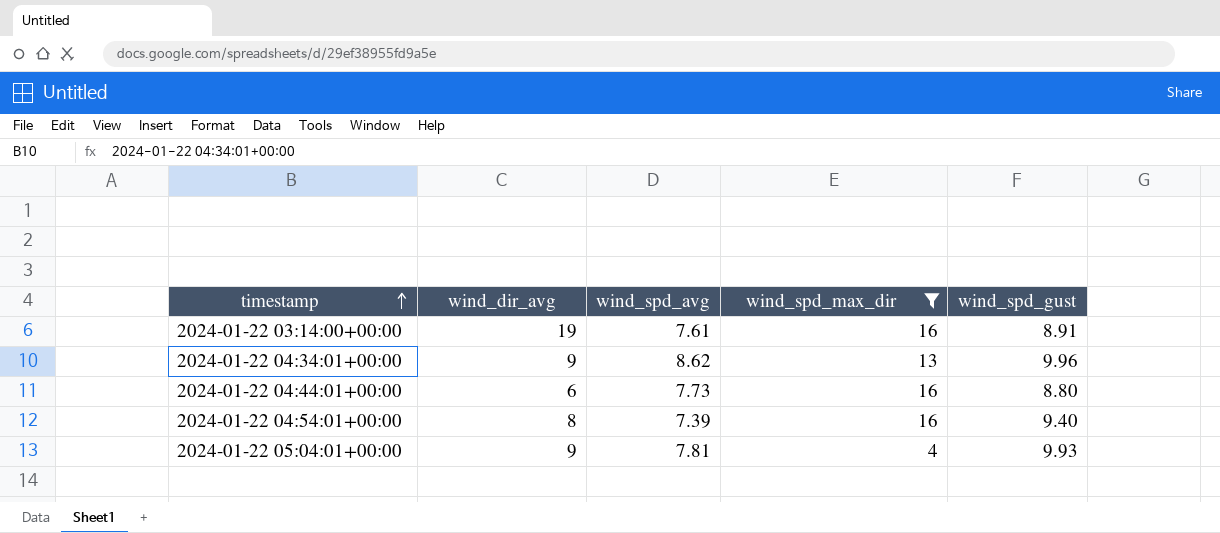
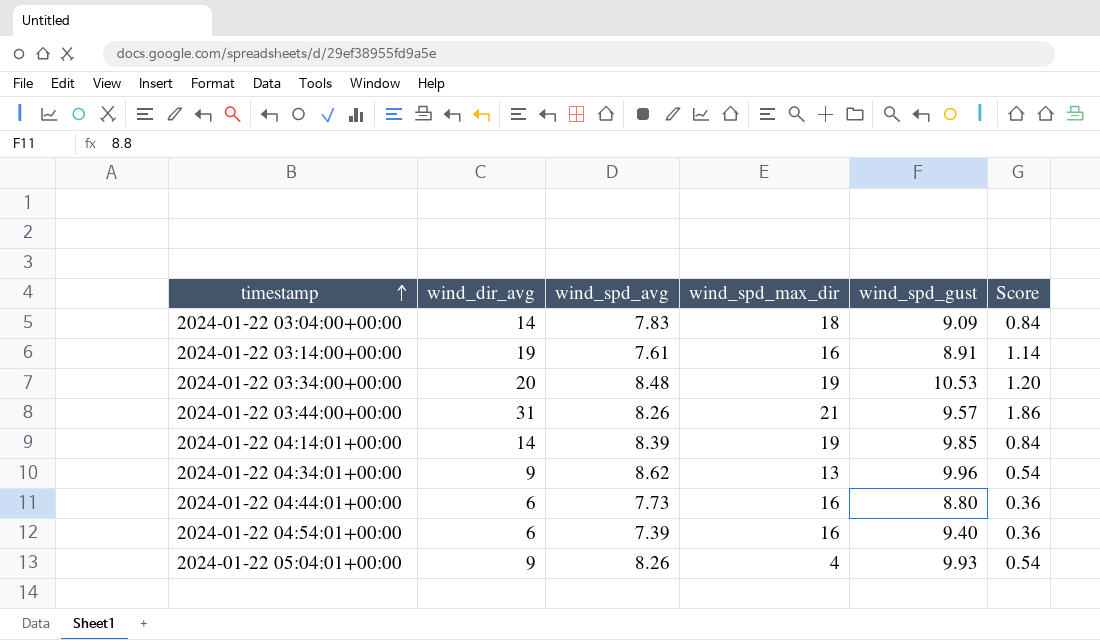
filter: wind_spd_max_dir <= 16 -> none
column Score | formula: none -> [wind_dir_avg] * 0.06
2024-01-22 04:54:01+00:00 | wind_dir_avg: 8 -> 6
2024-01-22 05:04:01+00:00 | wind_spd_avg: 7.81 -> 8.26

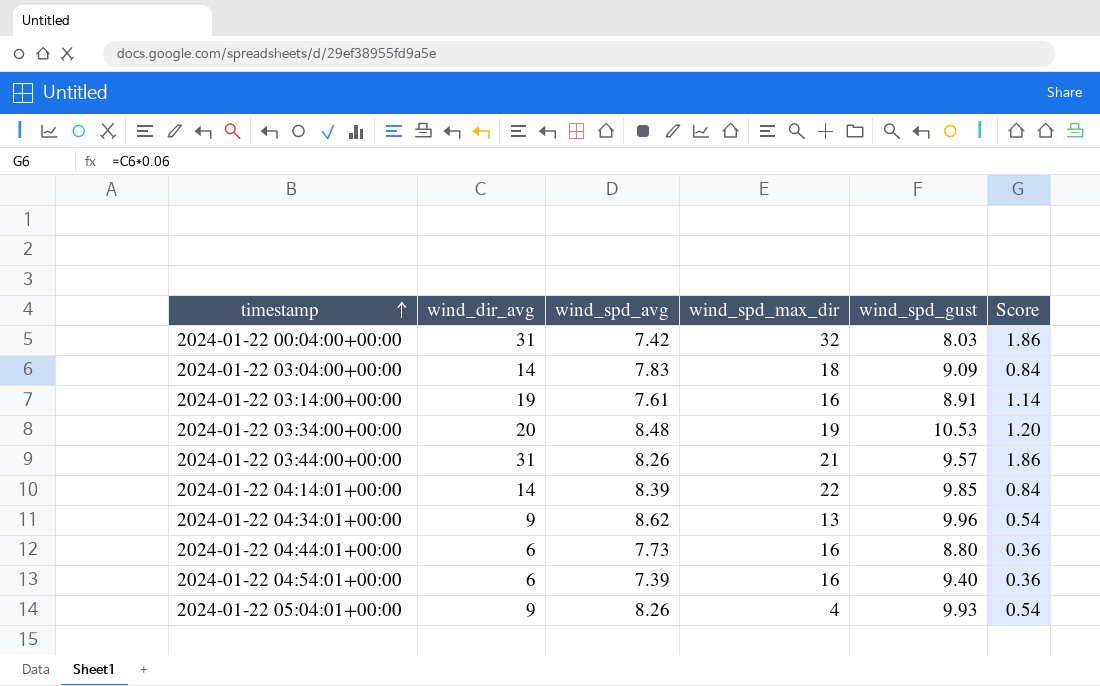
row 2024-01-22 00:04:00+00:00: none -> 31 | 7.42 | 32 | 8.03 | 1.86
2024-01-22 04:14:01+00:00 | wind_spd_max_dir: 19 -> 22

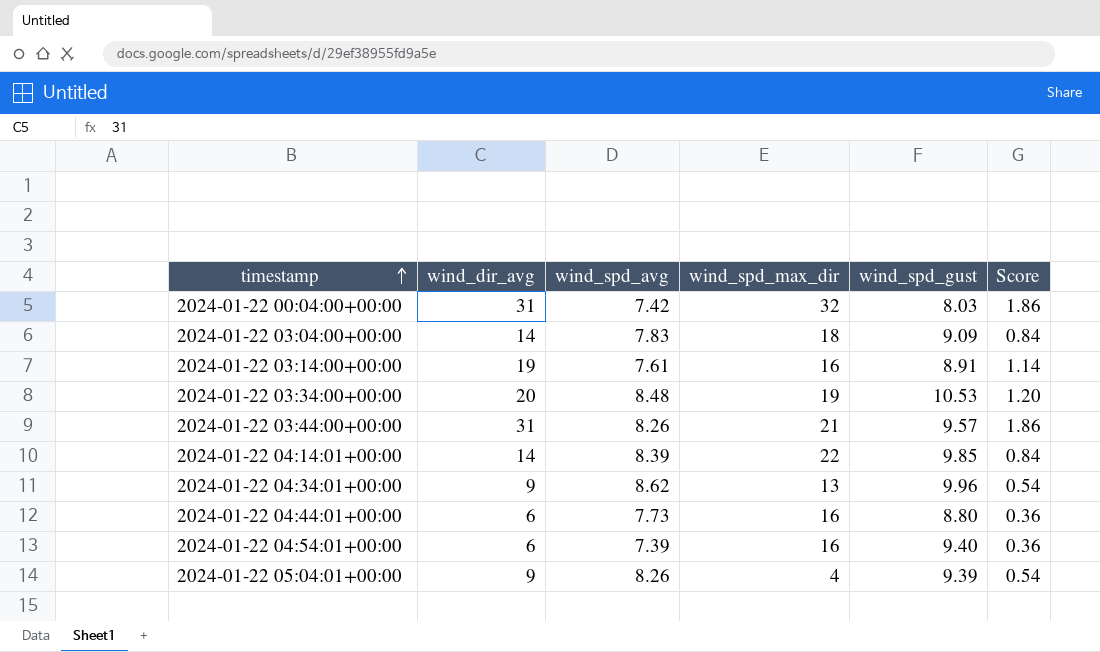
2024-01-22 05:04:01+00:00 | wind_spd_gust: 9.93 -> 9.39

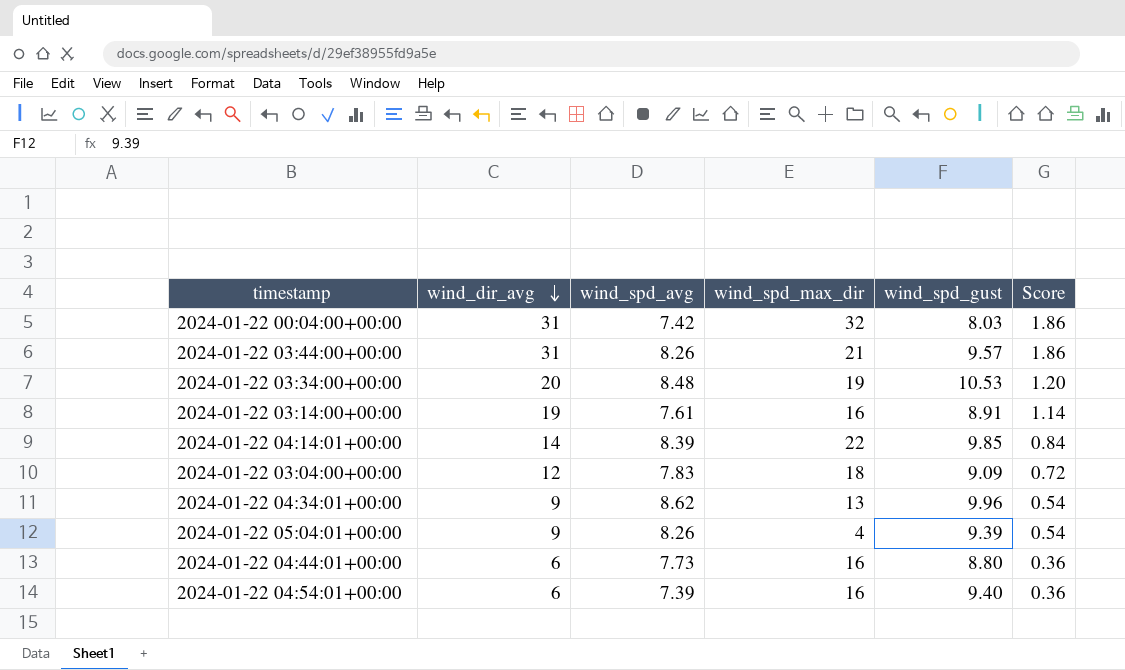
row order: timestamp ascending -> wind_dir_avg descending
2024-01-22 03:04:00+00:00 | wind_dir_avg: 14 -> 12
2024-01-22 03:04:00+00:00 | Score: 0.84 -> 0.72

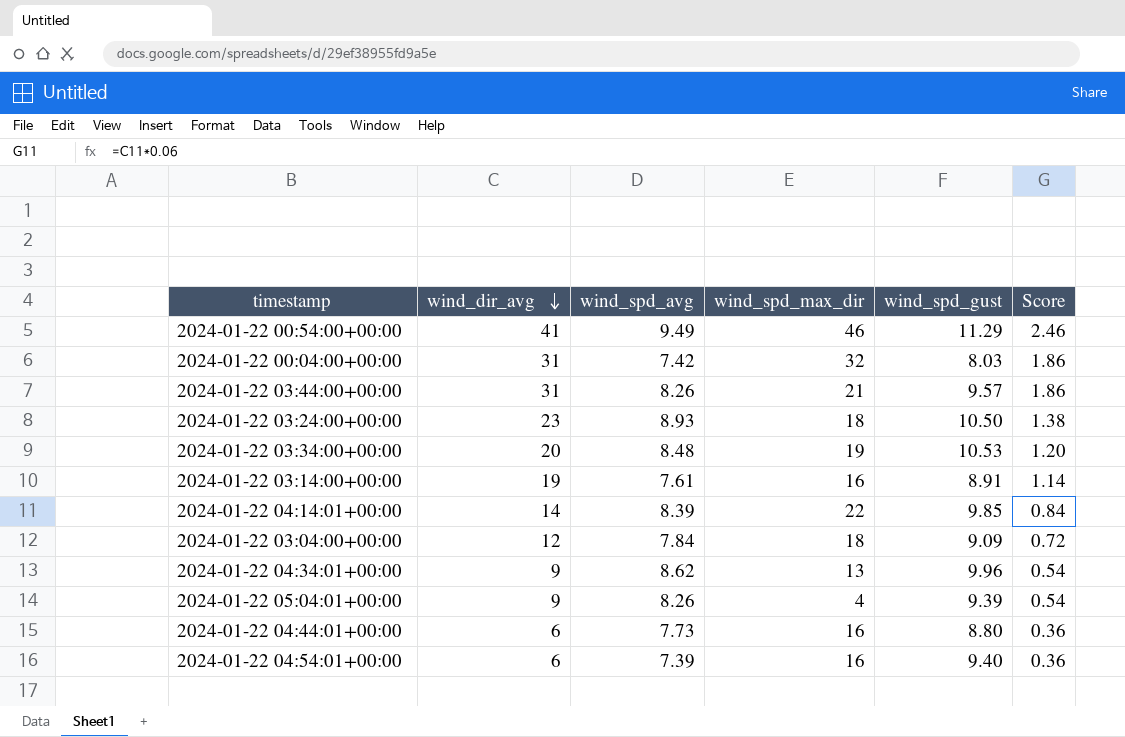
row 2024-01-22 00:54:00+00:00: none -> 41 | 9.49 | 46 | 11.29 | 2.46
row 2024-01-22 03:24:00+00:00: none -> 23 | 8.93 | 18 | 10.50 | 1.38
2024-01-22 03:04:00+00:00 | wind_spd_avg: 7.83 -> 7.84

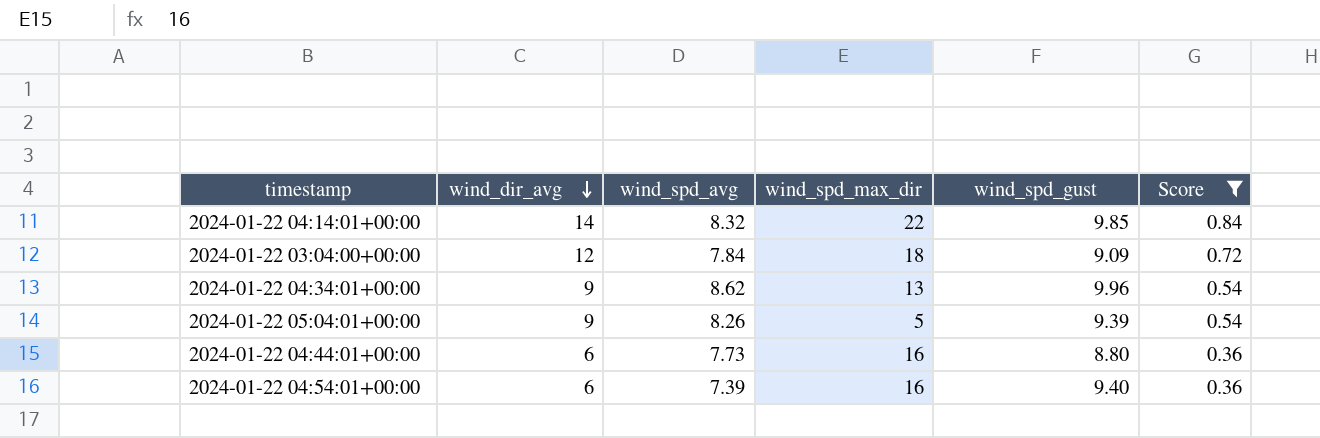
filter: none -> Score <= 0.84
2024-01-22 04:14:01+00:00 | wind_spd_avg: 8.39 -> 8.32
2024-01-22 05:04:01+00:00 | wind_spd_max_dir: 4 -> 5

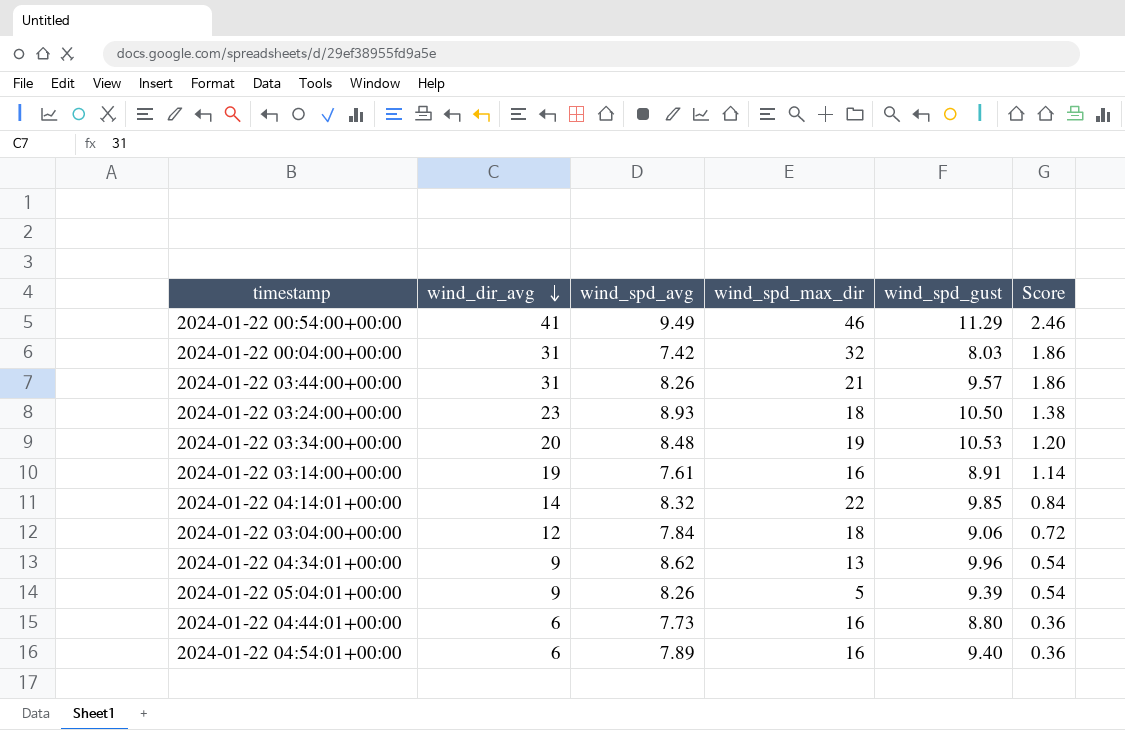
filter: Score <= 0.84 -> none
2024-01-22 03:04:00+00:00 | wind_spd_gust: 9.09 -> 9.06
2024-01-22 04:54:01+00:00 | wind_spd_avg: 7.39 -> 7.89

